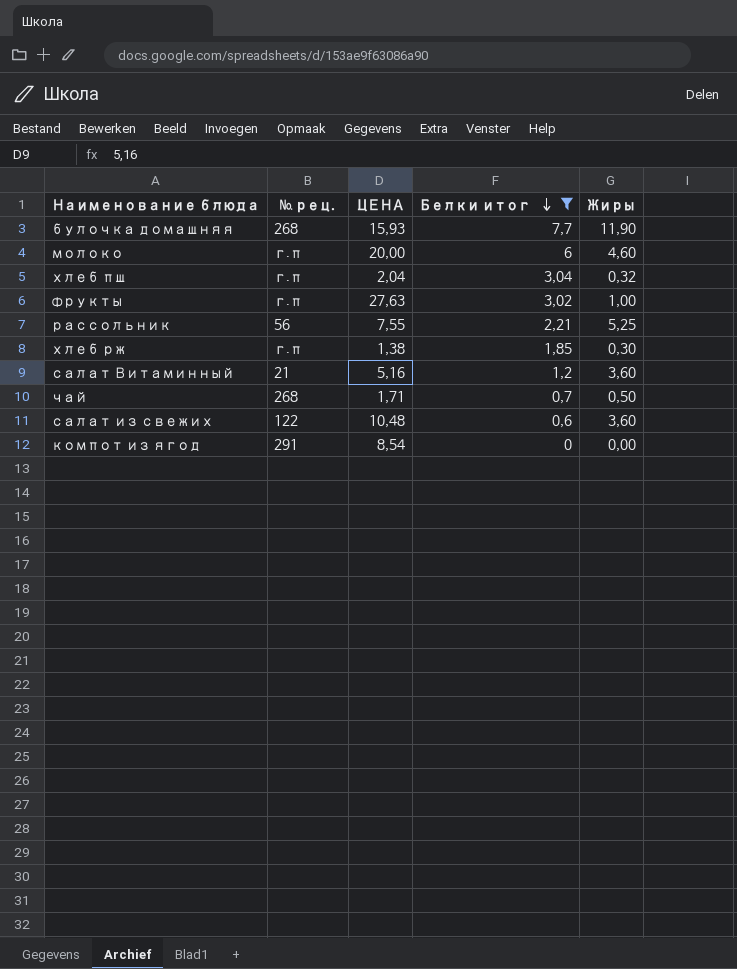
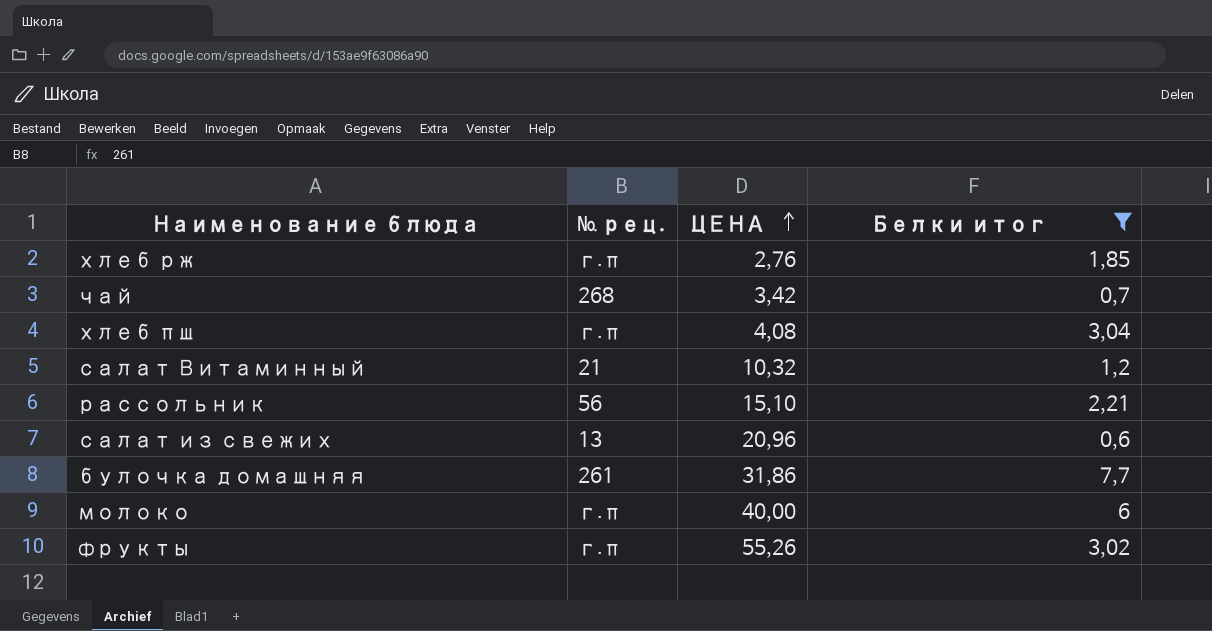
row order: Белки итог descending -> ЦЕНА ascending
column Жиры | position: 5 -> none
row компот из ягод: 291 | 8,54 | 0 | 0,00 -> none
хлеб рж | ЦЕНА: 1,38 -> 2,76
чай | ЦЕНА: 1,71 -> 3,42
хлеб пш | ЦЕНА: 2,04 -> 4,08
салат Витаминный | ЦЕНА: 5,16 -> 10,32
рассольник | ЦЕНА: 7,55 -> 15,10
салат из свежих | № рец.: 122 -> 13
салат из свежих | ЦЕНА: 10,48 -> 20,96
булочка домашняя | № рец.: 268 -> 261
булочка домашняя | ЦЕНА: 15,93 -> 31,86
молоко | ЦЕНА: 20,00 -> 40,00
фрукты | ЦЕНА: 27,63 -> 55,26

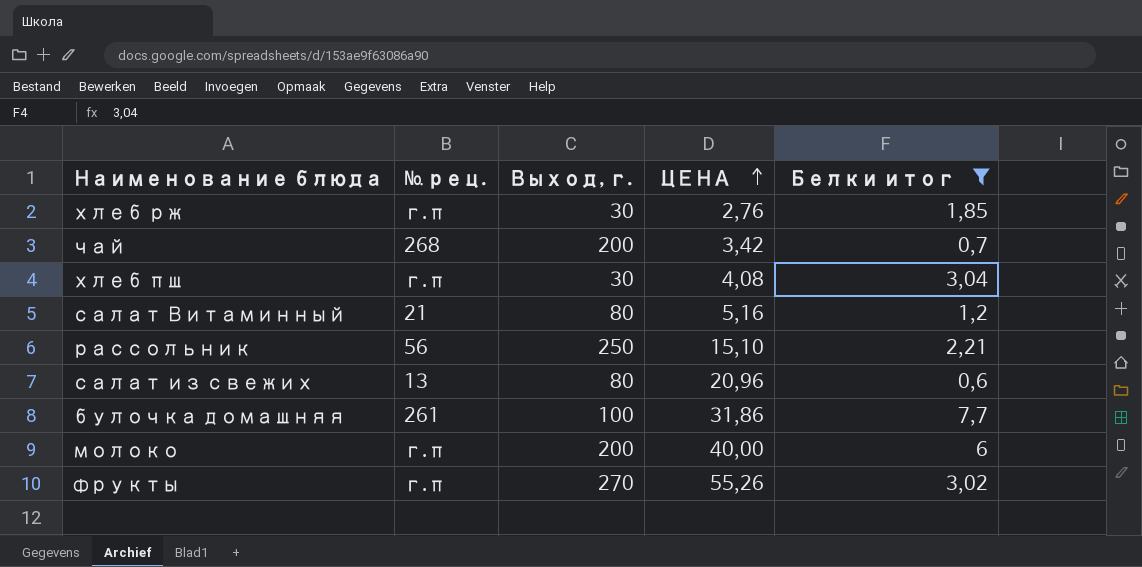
column Выход, г. | position: none -> 3
салат Витаминный | ЦЕНА: 10,32 -> 5,16

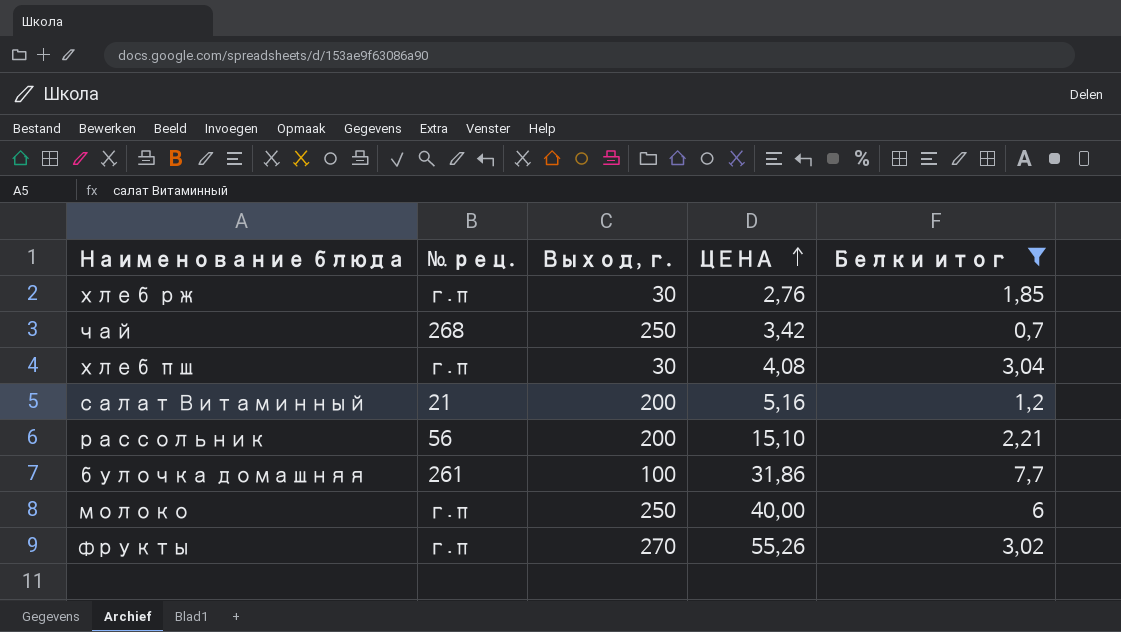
row салат из свежих: 13 | 80 | 20,96 | 0,6 -> none
чай | Выход, г.: 200 -> 250
салат Витаминный | Выход, г.: 80 -> 200
рассольник | Выход, г.: 250 -> 200
молоко | Выход, г.: 200 -> 250

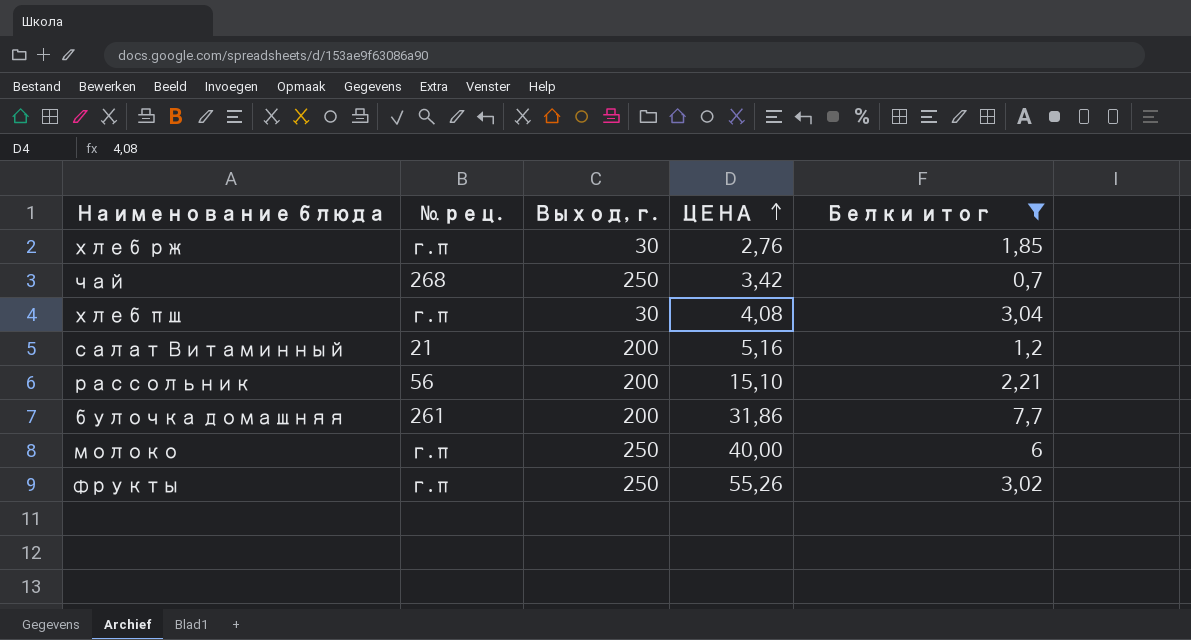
булочка домашняя | Выход, г.: 100 -> 200
фрукты | Выход, г.: 270 -> 250

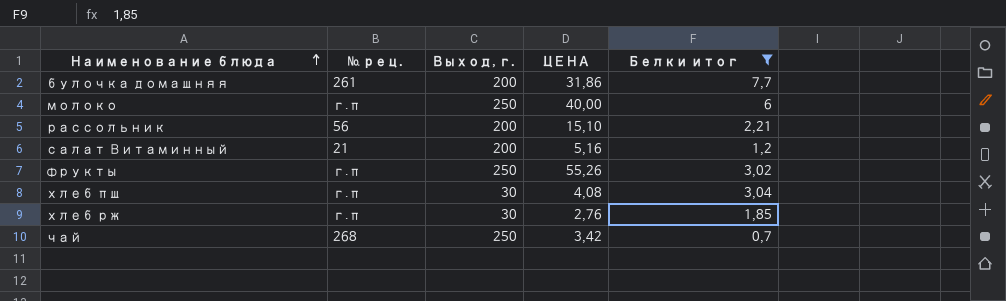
row order: ЦЕНА ascending -> Наименование блюда ascending

